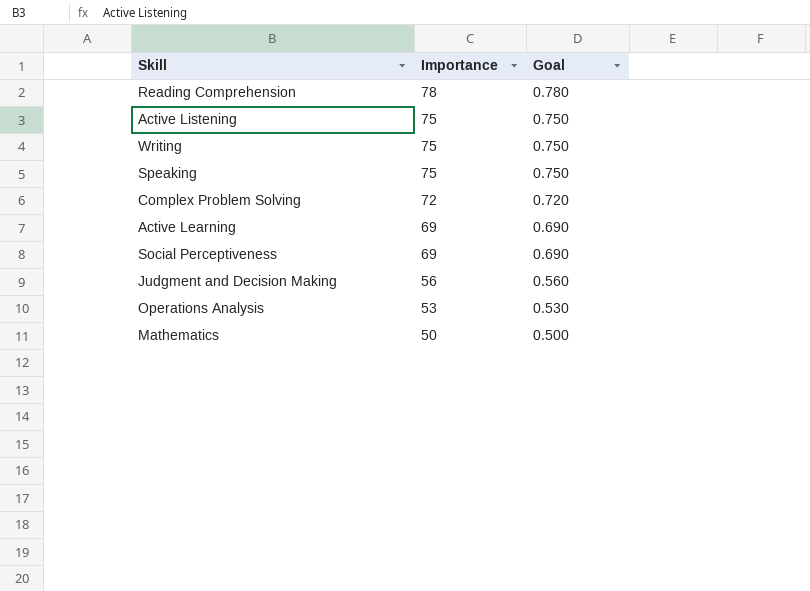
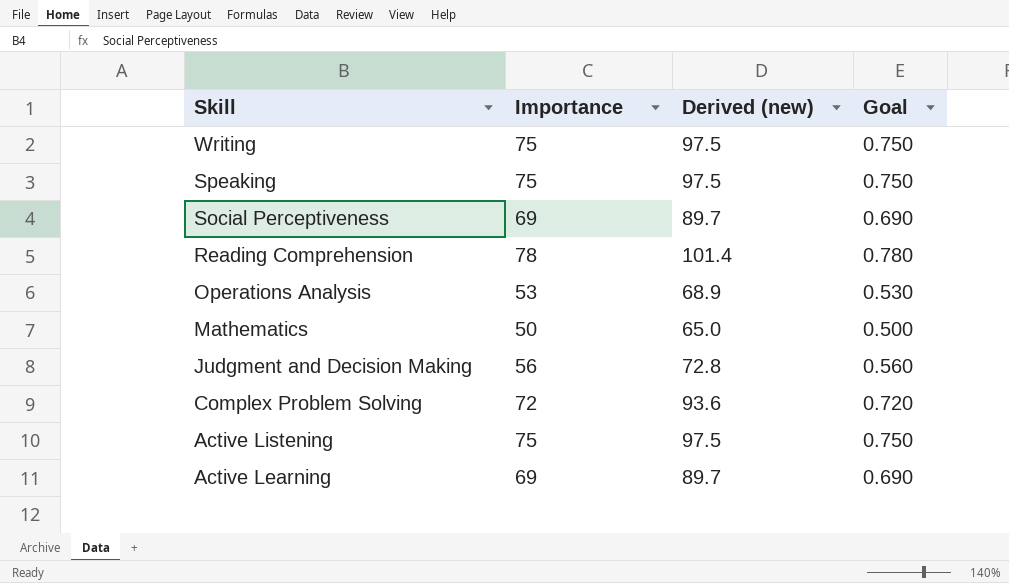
row order: Importance descending -> Skill descending
column Derived (new) | formula: none -> [Importance] * 1.3

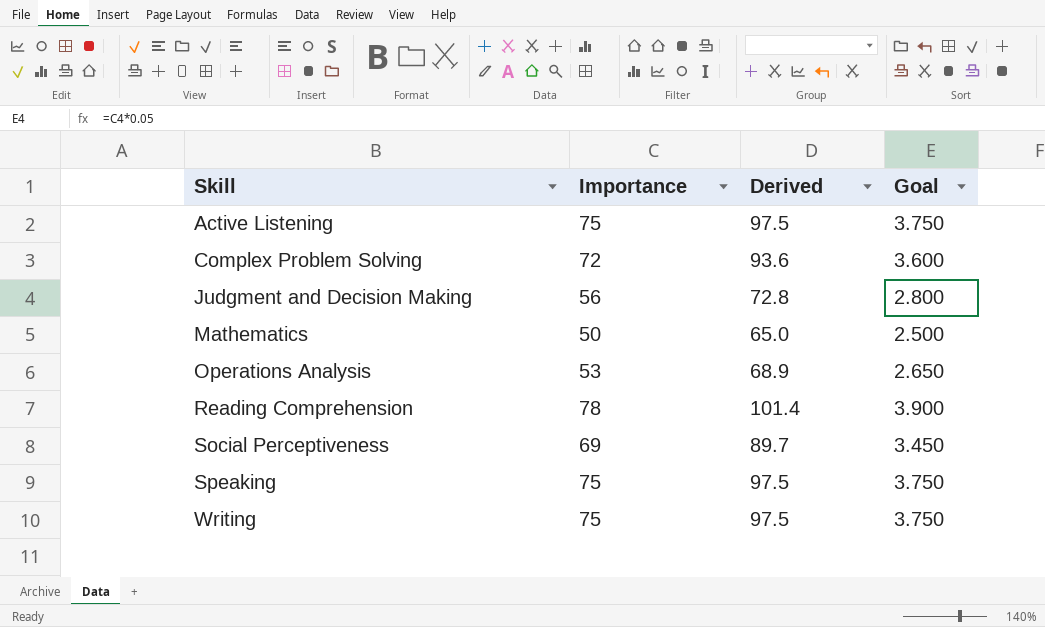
row order: Skill descending -> Skill ascending
column name: Derived (new) -> Derived
column Goal | formula: [Importance] * 0.01 -> [Importance] * 0.05
row Active Learning: 69 | 89.7 | 0.690 -> none

